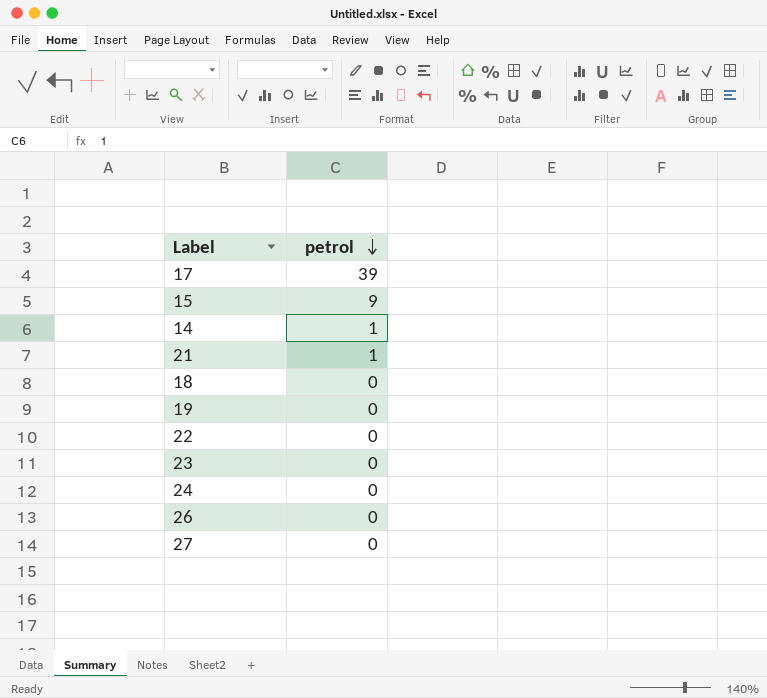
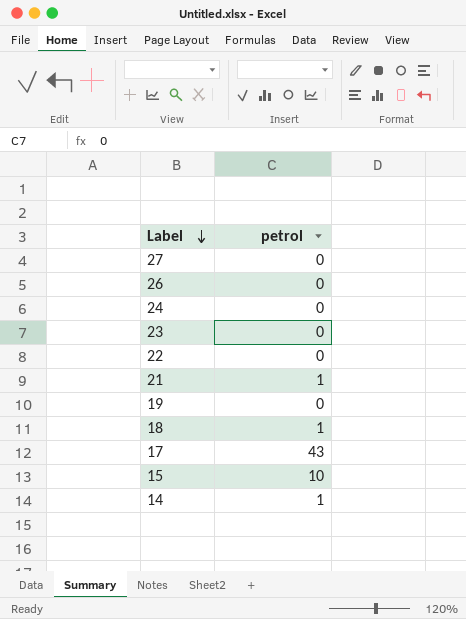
row order: petrol descending -> Label descending
18 | petrol: 0 -> 1
17 | petrol: 39 -> 43
15 | petrol: 9 -> 10

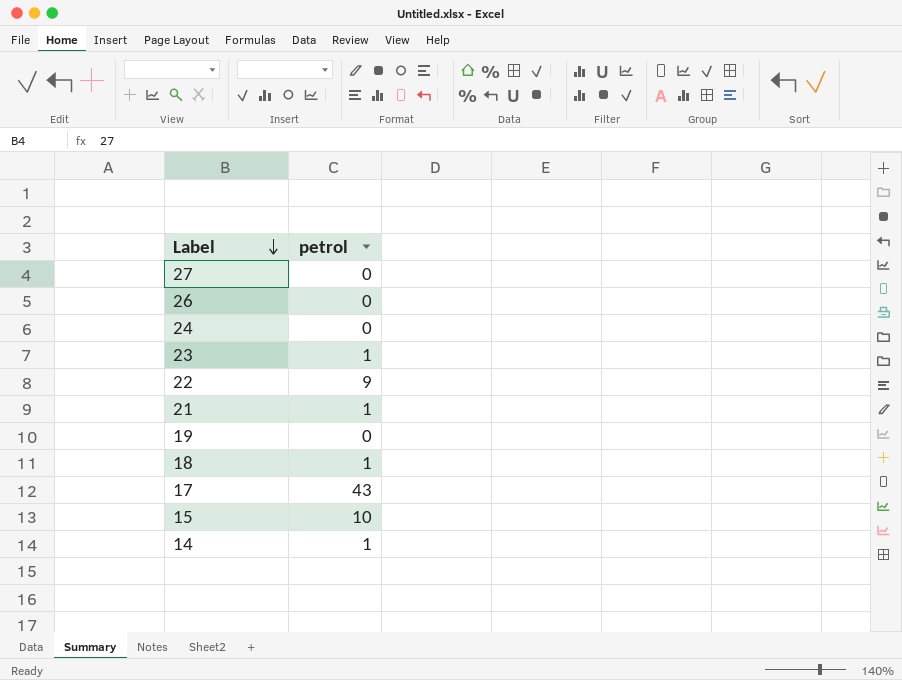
23 | petrol: 0 -> 1
22 | petrol: 0 -> 9

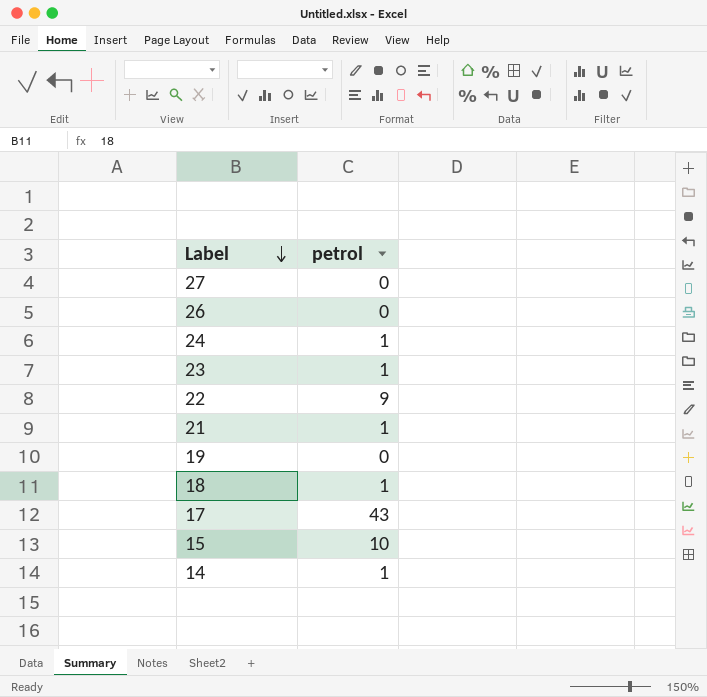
24 | petrol: 0 -> 1

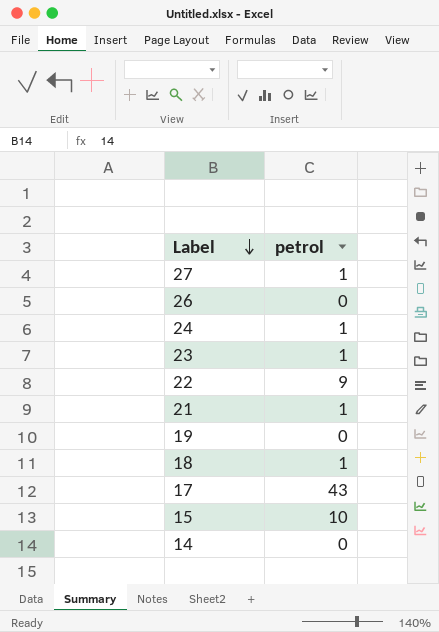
27 | petrol: 0 -> 1
14 | petrol: 1 -> 0

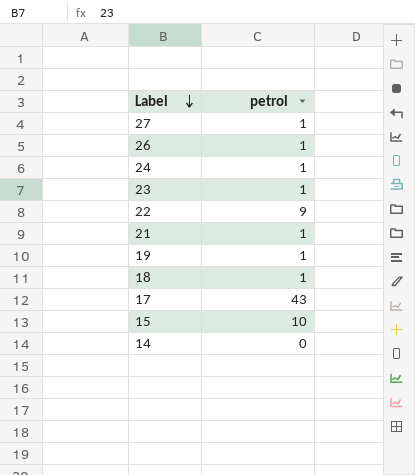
26 | petrol: 0 -> 1
19 | petrol: 0 -> 1

